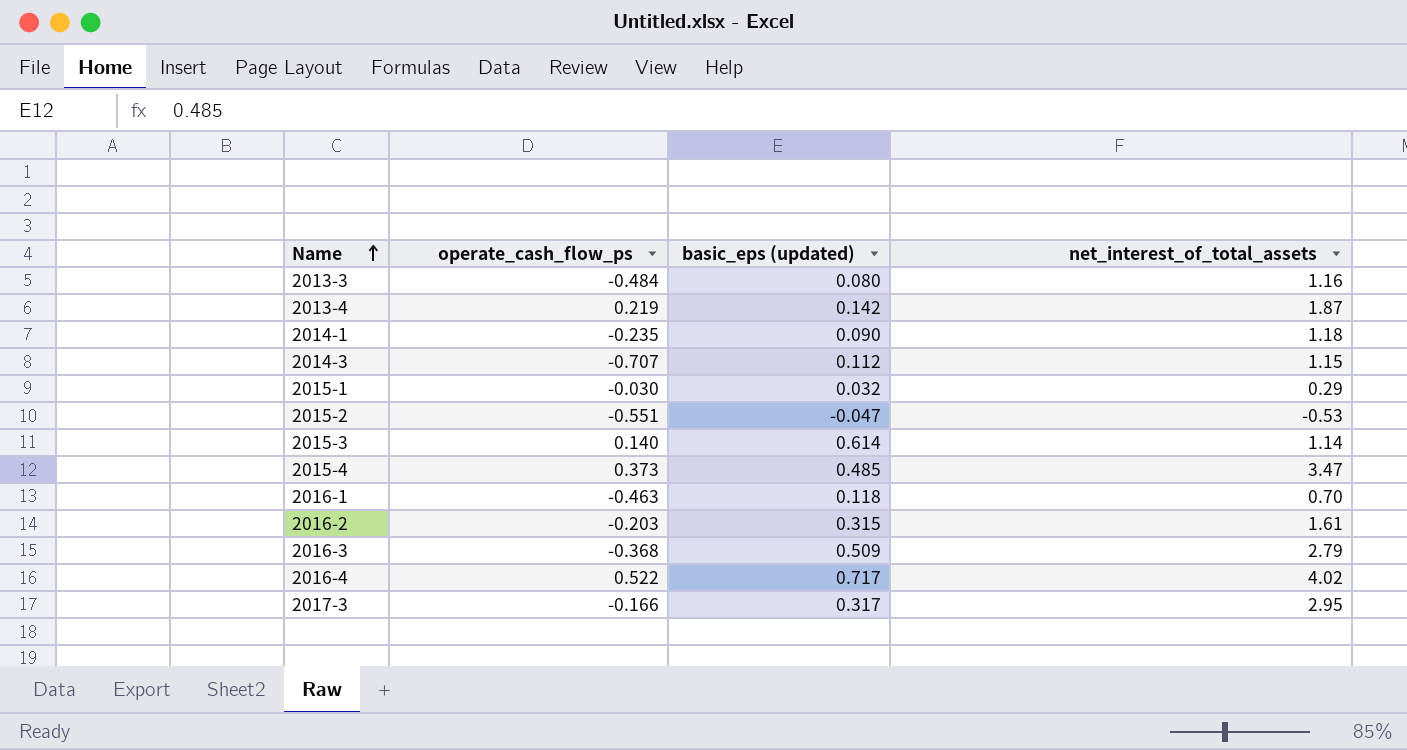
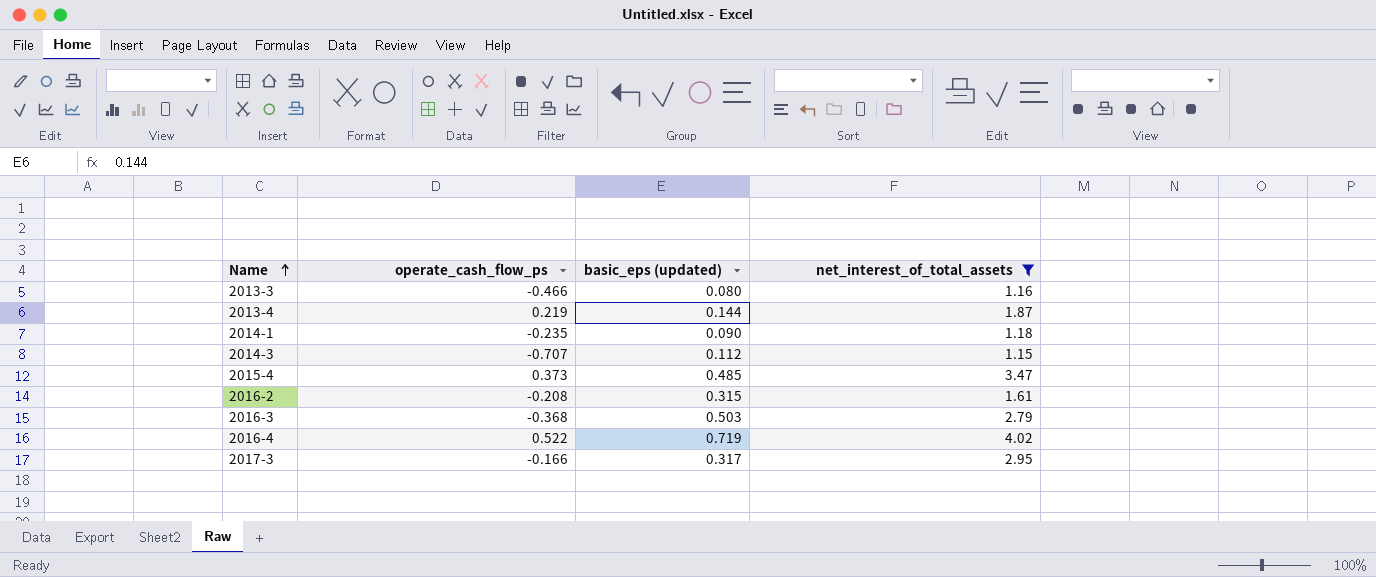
filter: none -> net_interest_of_total_assets >= 1.15
2013-3 | operate_cash_flow_ps: -0.484 -> -0.466
2013-4 | basic_eps (updated): 0.142 -> 0.144
2016-2 | operate_cash_flow_ps: -0.203 -> -0.208
2016-3 | basic_eps (updated): 0.509 -> 0.503
2016-4 | basic_eps (updated): 0.717 -> 0.719

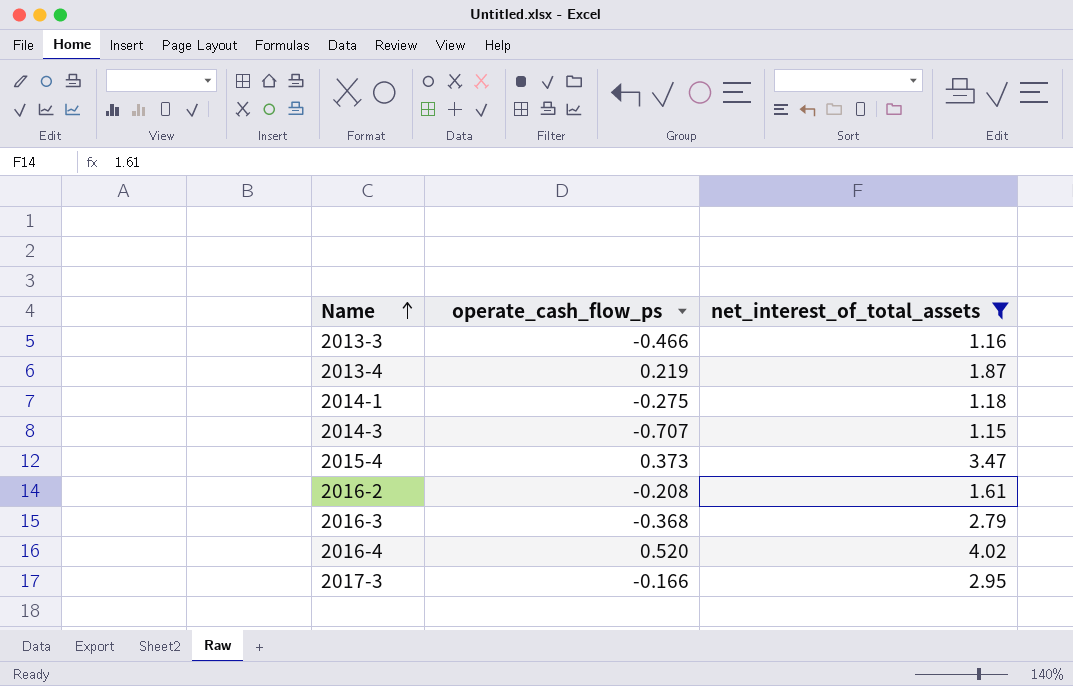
column basic_eps (updated) | position: 3 -> none
2014-1 | operate_cash_flow_ps: -0.235 -> -0.275
2016-4 | operate_cash_flow_ps: 0.522 -> 0.520

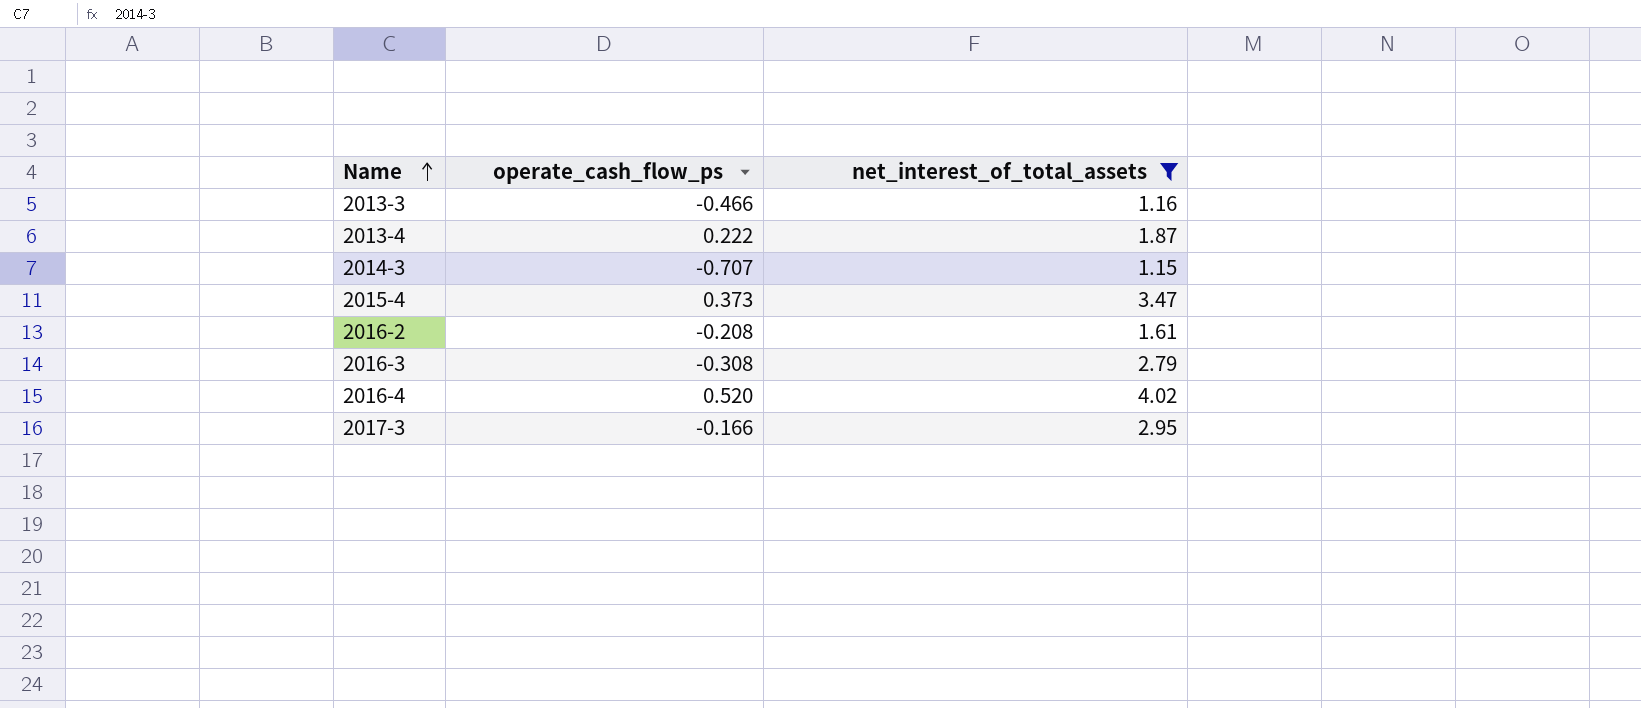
row 2014-1: -0.275 | 1.18 -> none
2013-4 | operate_cash_flow_ps: 0.219 -> 0.222
2016-3 | operate_cash_flow_ps: -0.368 -> -0.308

